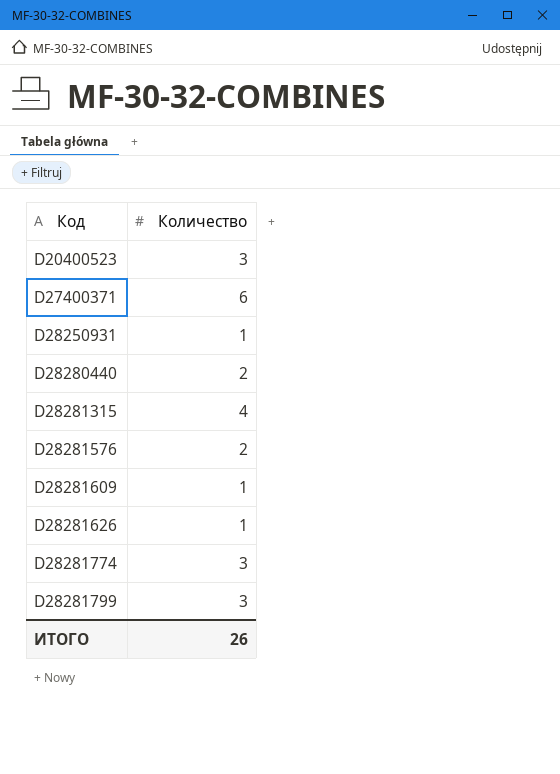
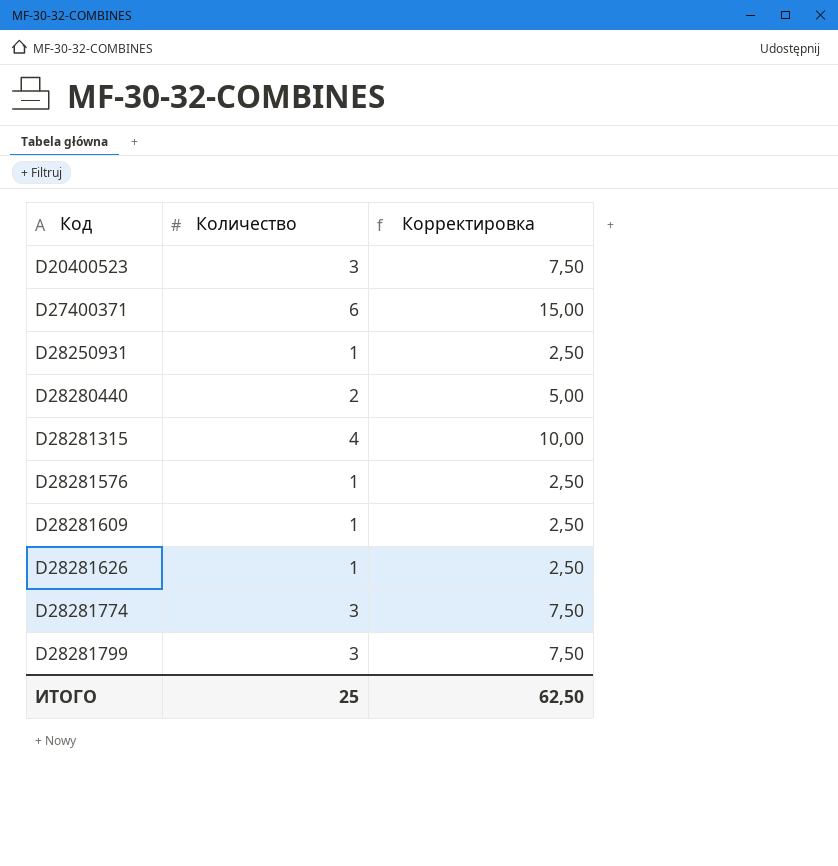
column Корректировка | formula: none -> [Количество] * 2,5
D28281576 | Количество: 2 -> 1
ИТОГО | Количество: 26 -> 25

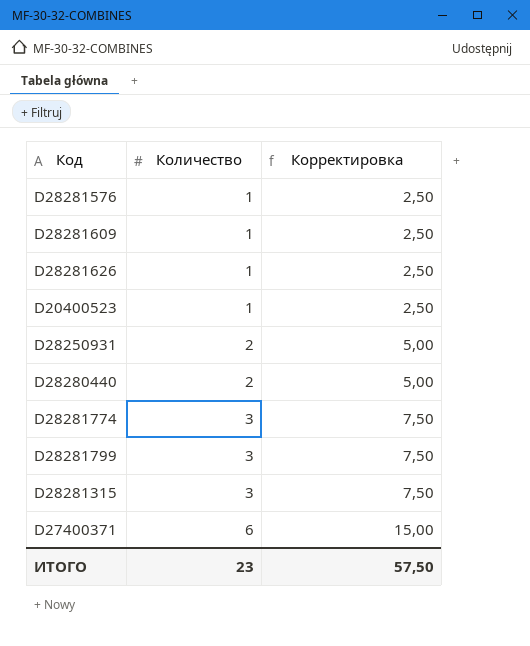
row order: Код ascending -> Количество ascending
D20400523 | Количество: 3 -> 1
D20400523 | Корректировка: 7,50 -> 2,50
D28250931 | Количество: 1 -> 2
D28250931 | Корректировка: 2,50 -> 5,00
D28281315 | Количество: 4 -> 3
D28281315 | Корректировка: 10,00 -> 7,50
ИТОГО | Количество: 25 -> 23
ИТОГО | Корректировка: 62,50 -> 57,50

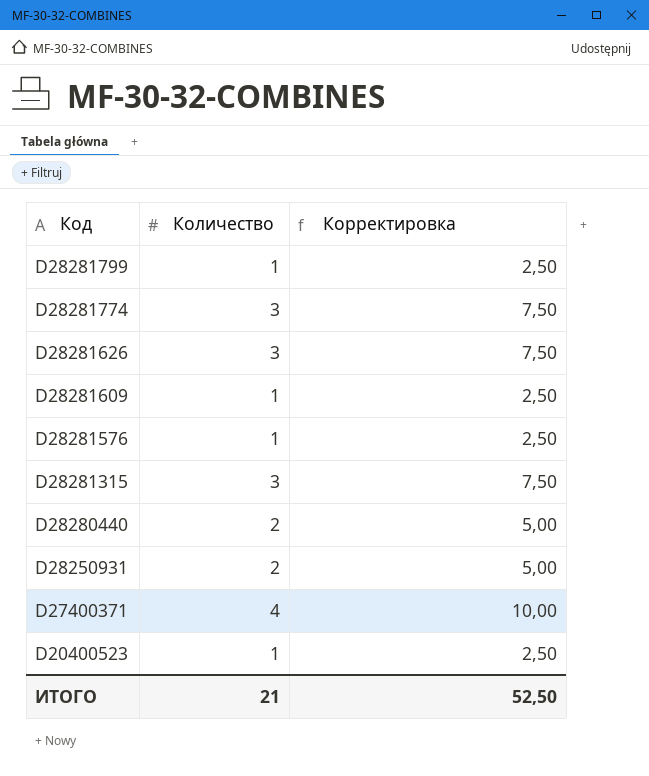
row order: Количество ascending -> Код descending
D28281799 | Количество: 3 -> 1
D28281799 | Корректировка: 7,50 -> 2,50
D28281626 | Количество: 1 -> 3
D28281626 | Корректировка: 2,50 -> 7,50
D27400371 | Количество: 6 -> 4
D27400371 | Корректировка: 15,00 -> 10,00
ИТОГО | Количество: 23 -> 21
ИТОГО | Корректировка: 57,50 -> 52,50

